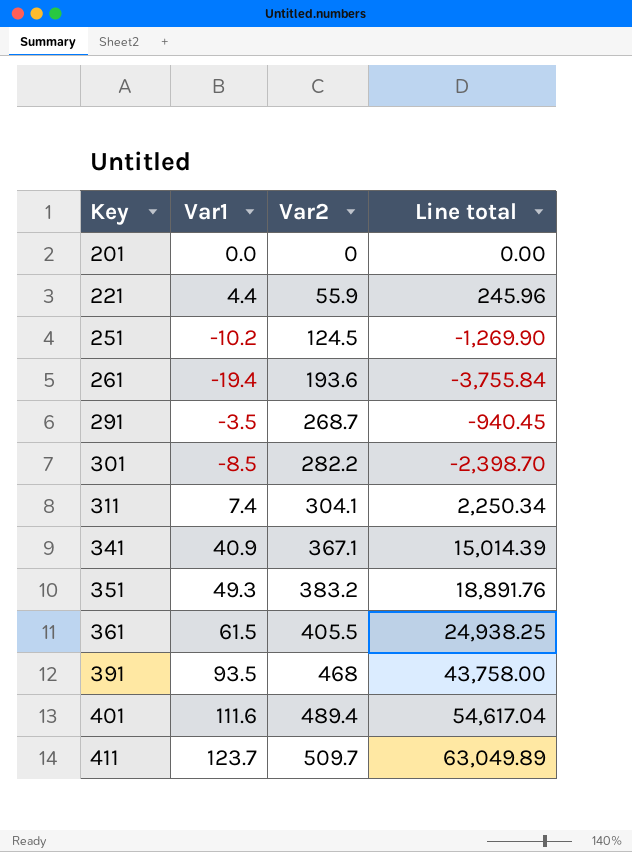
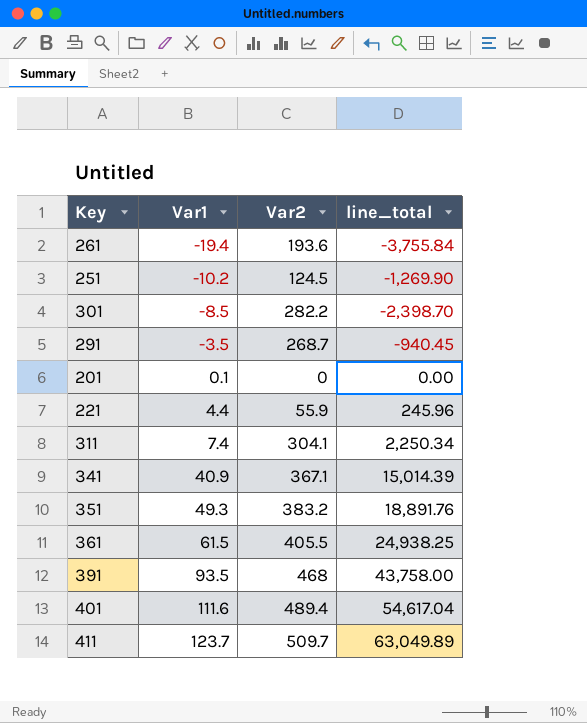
row order: Key ascending -> Var1 ascending
column name: Line total -> line_total
201 | Var1: 0.0 -> 0.1

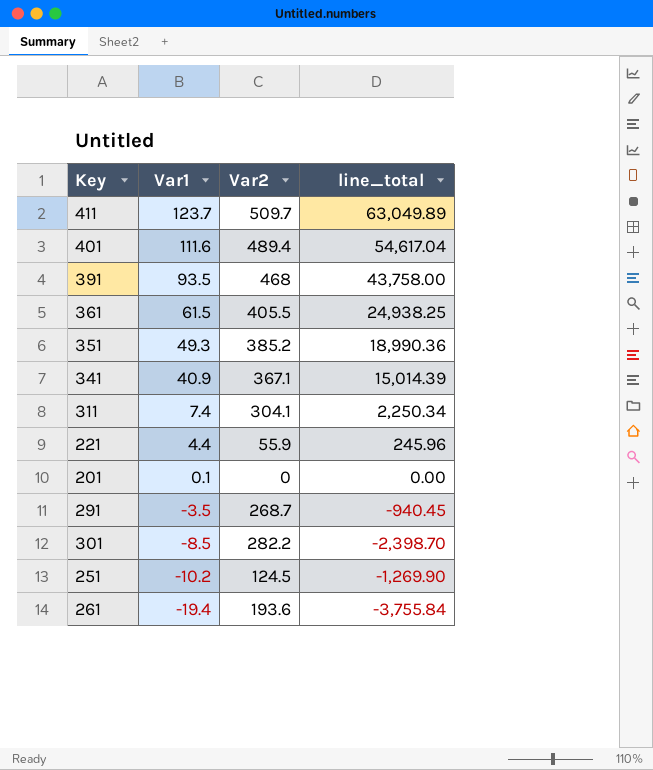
row order: Var1 ascending -> Var1 descending
351 | Var2: 383.2 -> 385.2
351 | line_total: 18,891.76 -> 18,990.36

